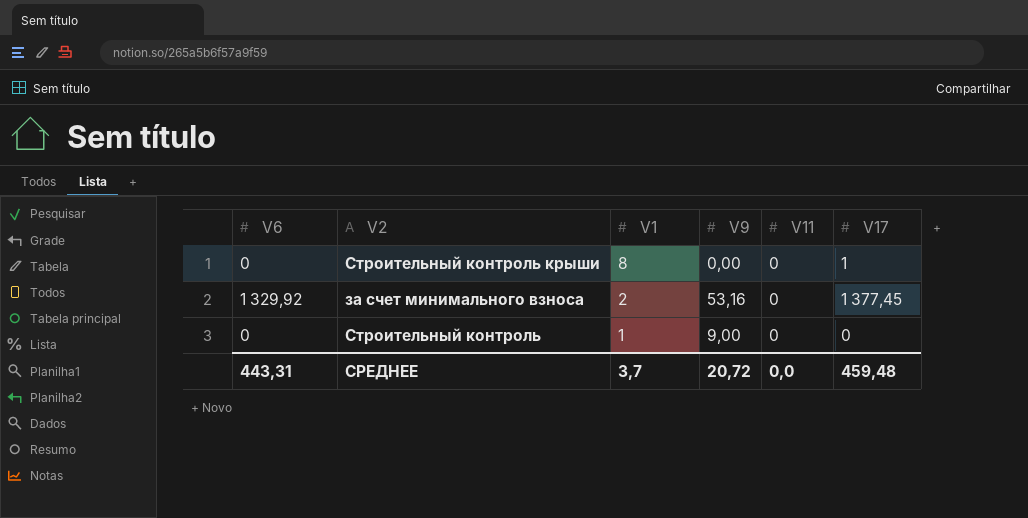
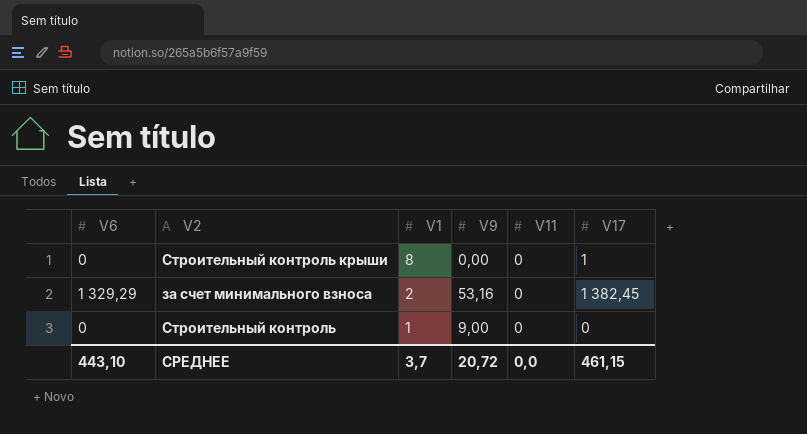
за счет минимального взноса | V6: 1 329,92 -> 1 329,29
за счет минимального взноса | V17: 1 377,45 -> 1 382,45
СРЕДНЕЕ | V6: 443,31 -> 443,10
СРЕДНЕЕ | V17: 459,48 -> 461,15

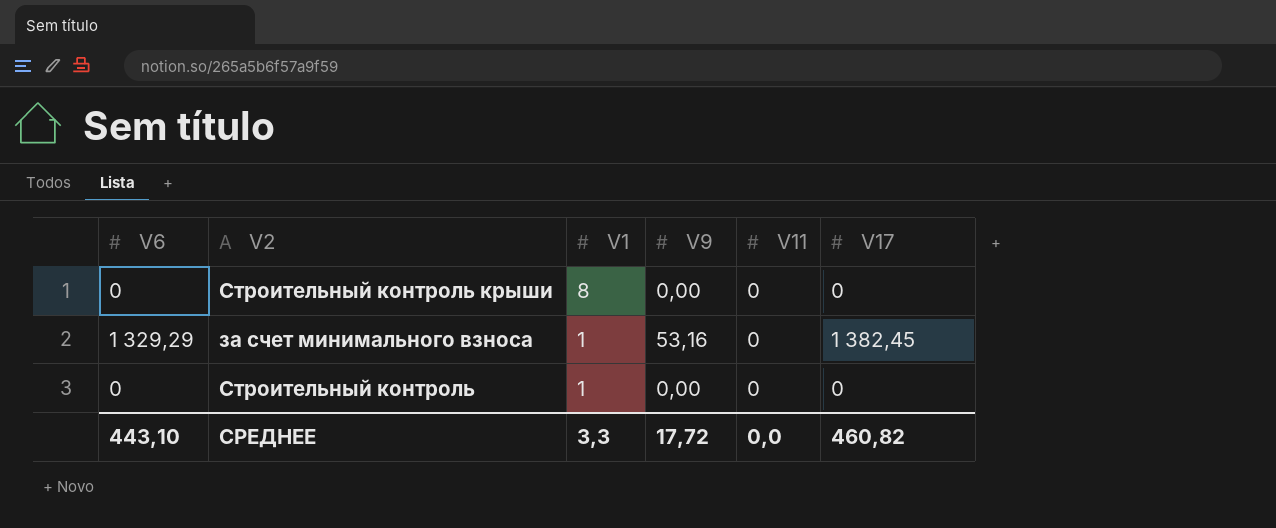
Строительный контроль крыши | V17: 1 -> 0
за счет минимального взноса | V1: 2 -> 1
Строительный контроль | V9: 9,00 -> 0,00
СРЕДНЕЕ | V1: 3,7 -> 3,3
СРЕДНЕЕ | V9: 20,72 -> 17,72
СРЕДНЕЕ | V17: 461,15 -> 460,82

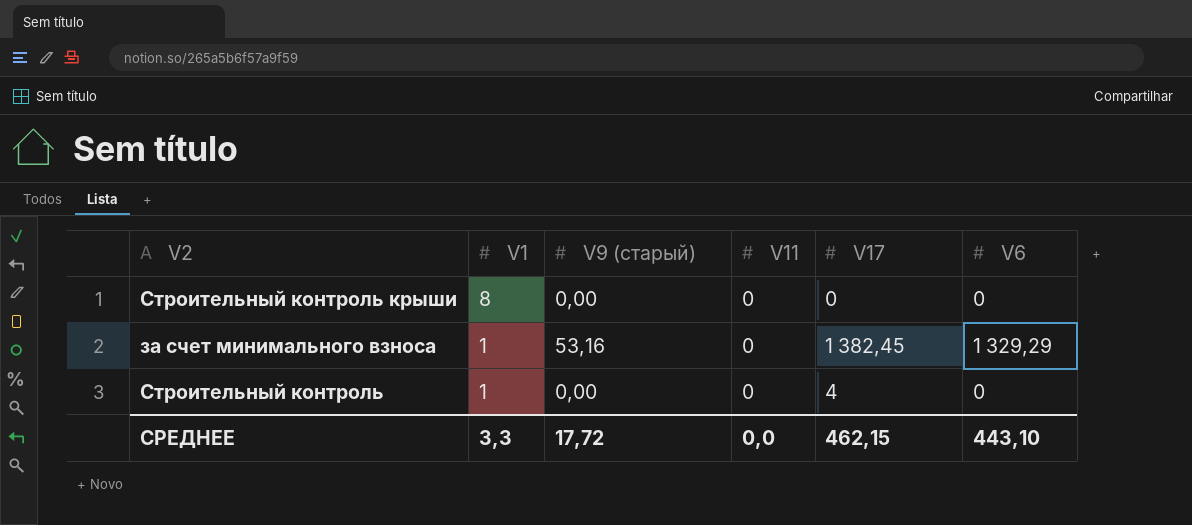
column name: V9 -> V9 (старый)
column V6 | position: 1 -> 6
Строительный контроль | V17: 0 -> 4
СРЕДНЕЕ | V17: 460,82 -> 462,15

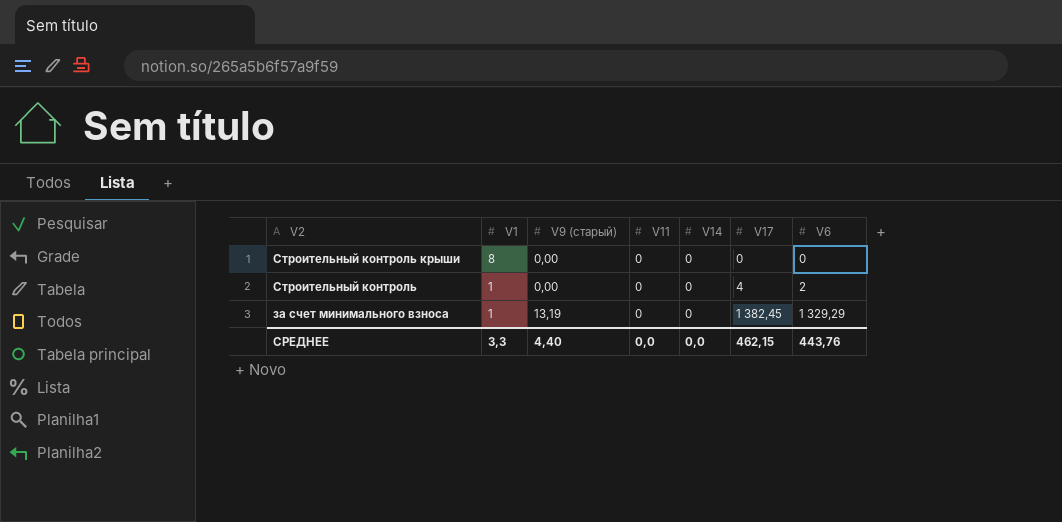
row order: V1 descending -> V2 descending
column V14 | position: none -> 5
Строительный контроль | V6: 0 -> 2
за счет минимального взноса | V9 (старый): 53,16 -> 13,19
СРЕДНЕЕ | V9 (старый): 17,72 -> 4,40
СРЕДНЕЕ | V6: 443,10 -> 443,76

